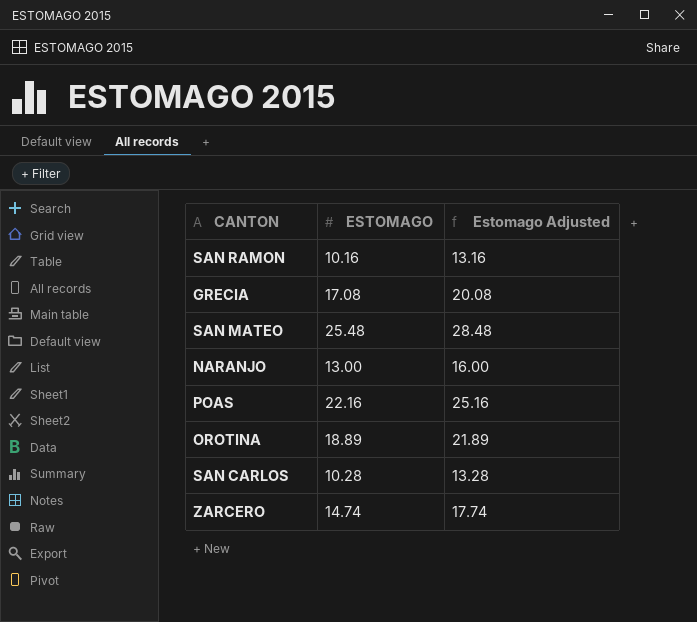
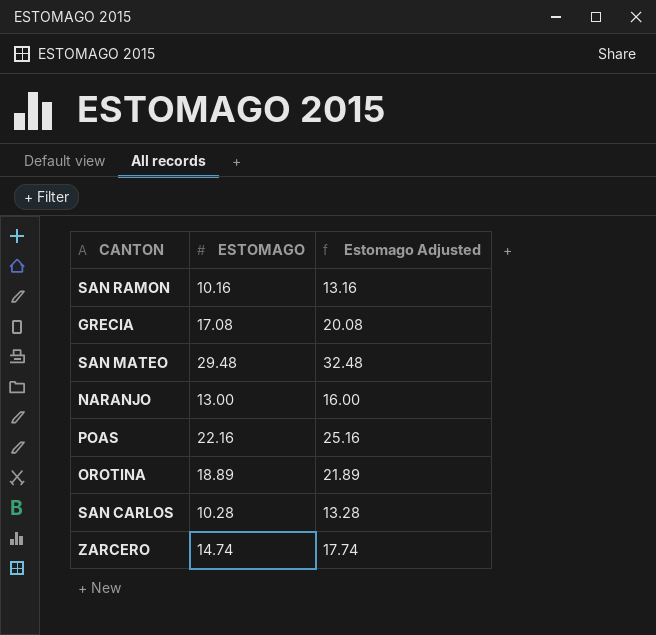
SAN MATEO | ESTOMAGO: 25.48 -> 29.48
SAN MATEO | Estomago Adjusted: 28.48 -> 32.48

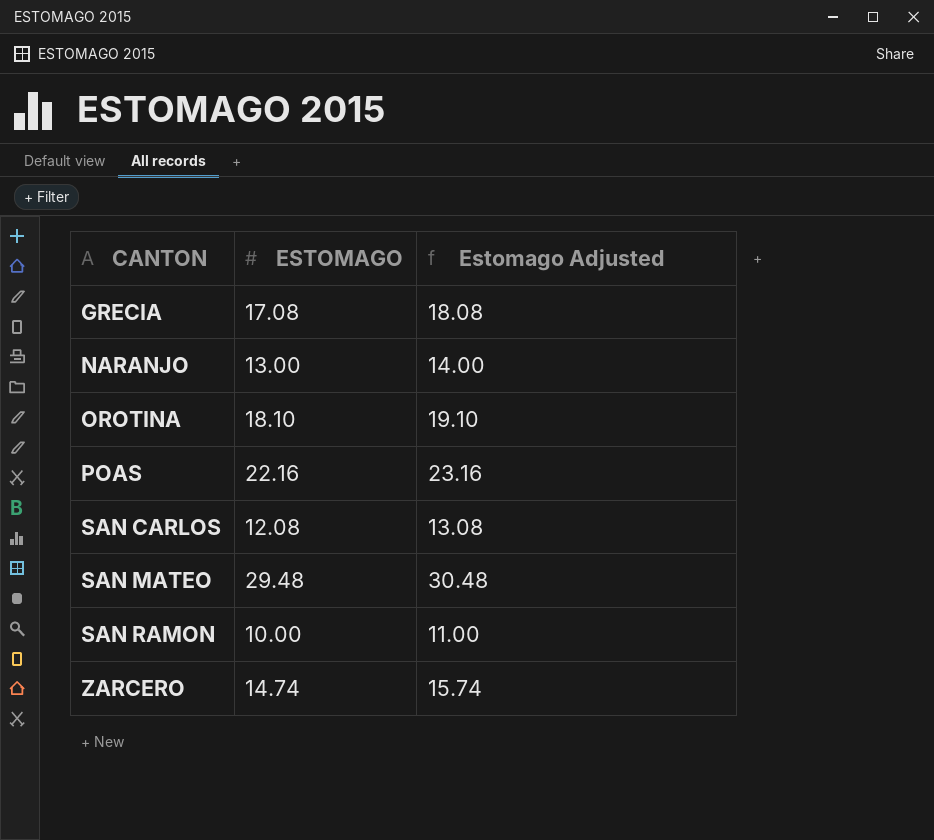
row order: none -> CANTON ascending
column Estomago Adjusted | formula: [ESTOMAGO] + 3 -> [ESTOMAGO] + 1
OROTINA | ESTOMAGO: 18.89 -> 18.10
SAN CARLOS | ESTOMAGO: 10.28 -> 12.08
SAN RAMON | ESTOMAGO: 10.16 -> 10.00

